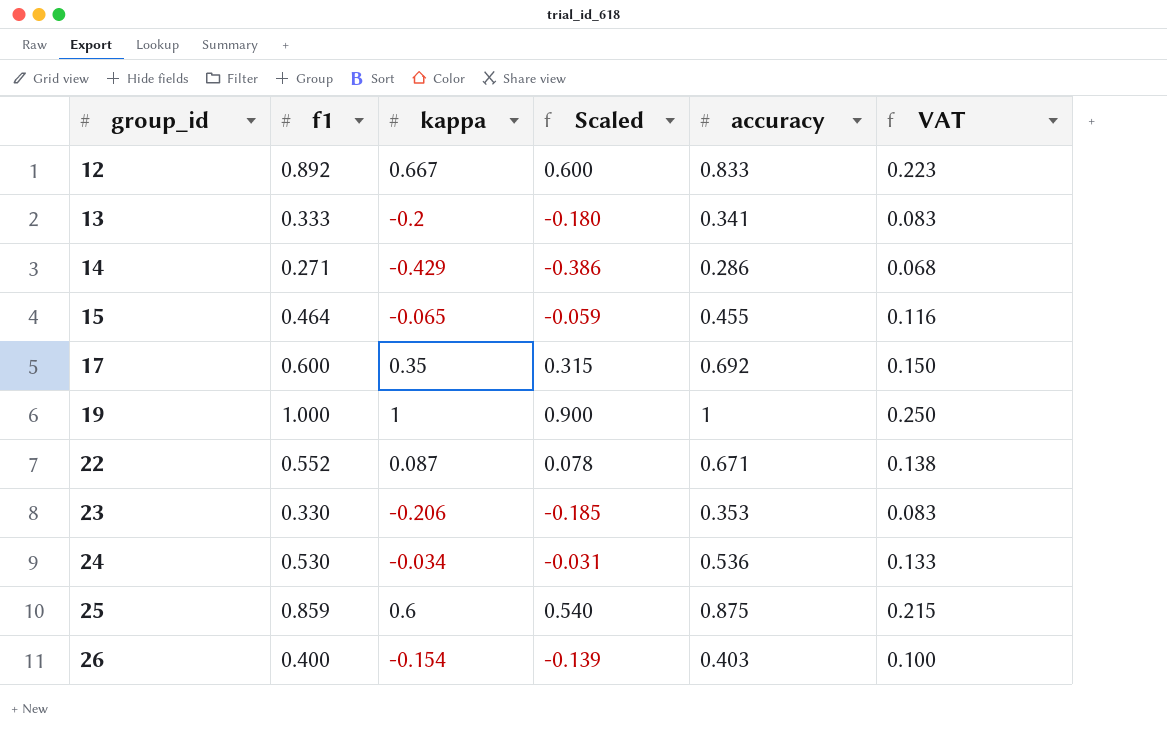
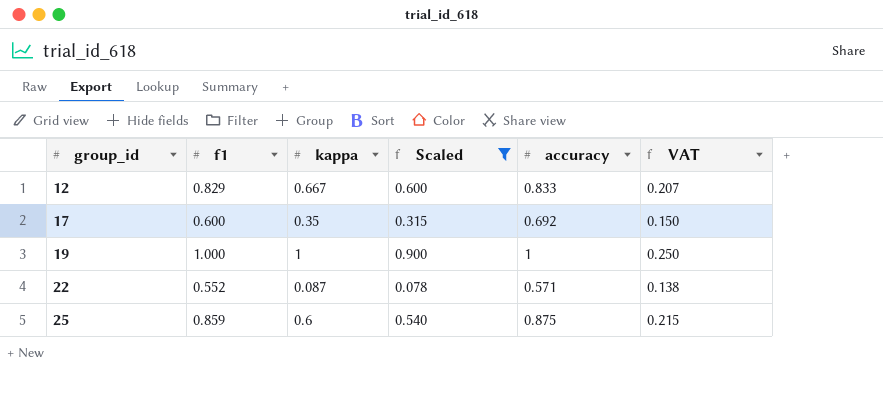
filter: none -> Scaled >= 0.078
12 | f1: 0.892 -> 0.829
12 | VAT: 0.223 -> 0.207
22 | accuracy: 0.671 -> 0.571

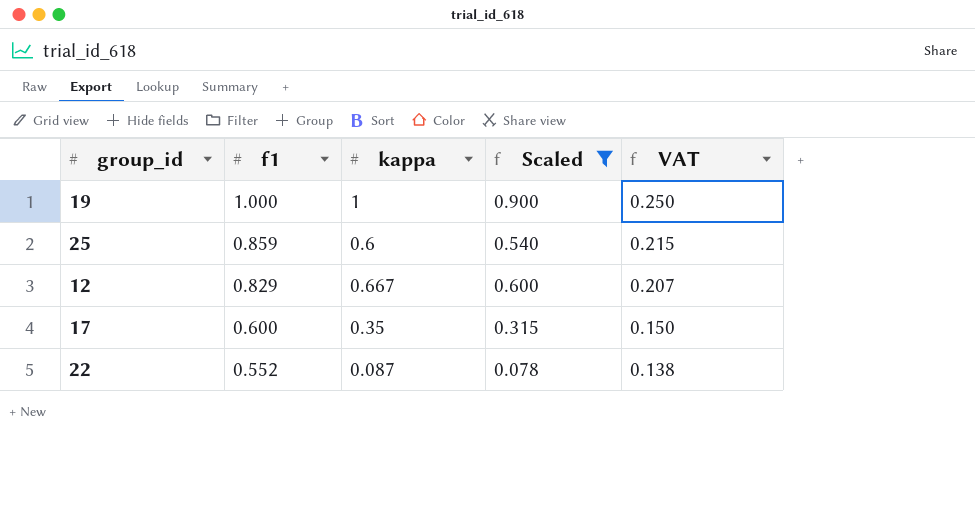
row order: group_id ascending -> f1 descending
column accuracy | position: 5 -> none

